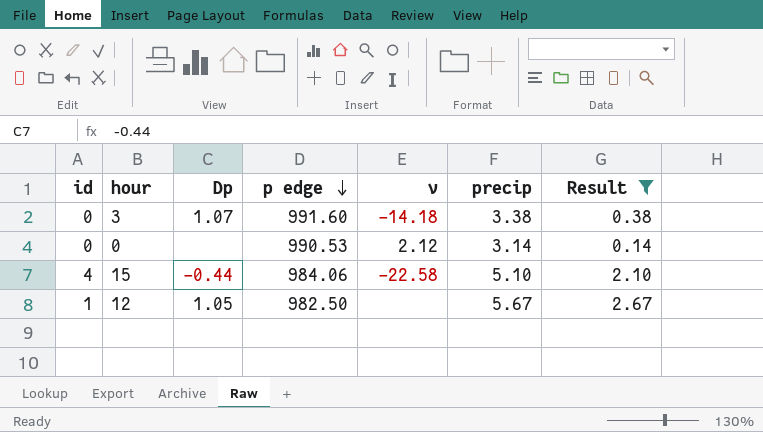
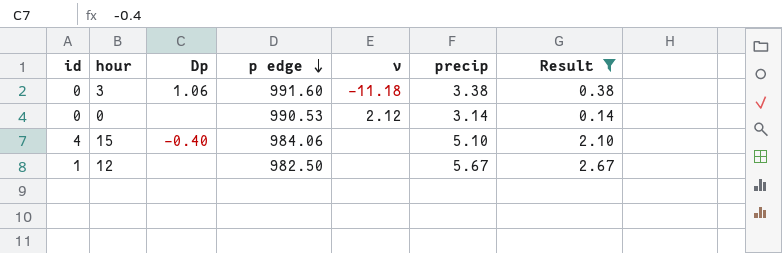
3 | Dp: 1.07 -> 1.06
3 | v: -14.18 -> -11.18
15 | Dp: -0.44 -> -0.40
15 | v: -22.58 -> none
12 | Dp: 1.05 -> none

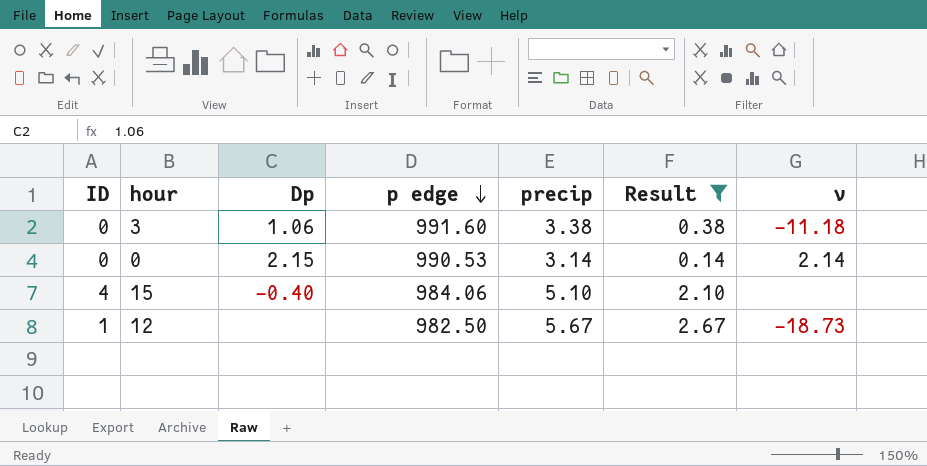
column name: id -> ID
column v | position: 5 -> 7
0 | Dp: none -> 2.15
0 | v: 2.12 -> 2.14
12 | v: none -> -18.73

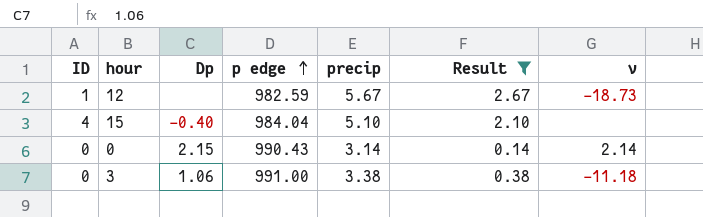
row order: p edge descending -> p edge ascending
12 | p edge: 982.50 -> 982.59
15 | p edge: 984.06 -> 984.04
0 | p edge: 990.53 -> 990.43
3 | p edge: 991.60 -> 991.00

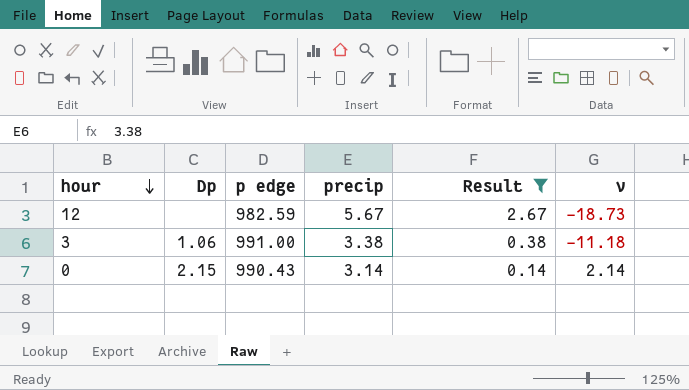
row order: p edge ascending -> hour descending
column ID | position: 1 -> none
row 15: 4 | -0.40 | 984.04 | 5.10 | 2.10 | none -> none

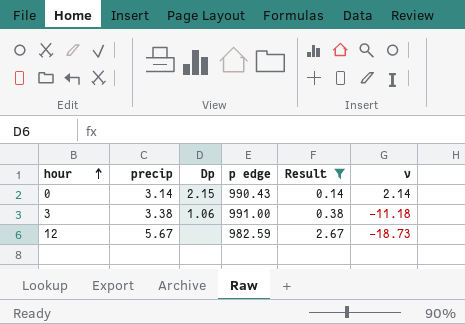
row order: hour descending -> hour ascending
column precip | position: 4 -> 2

